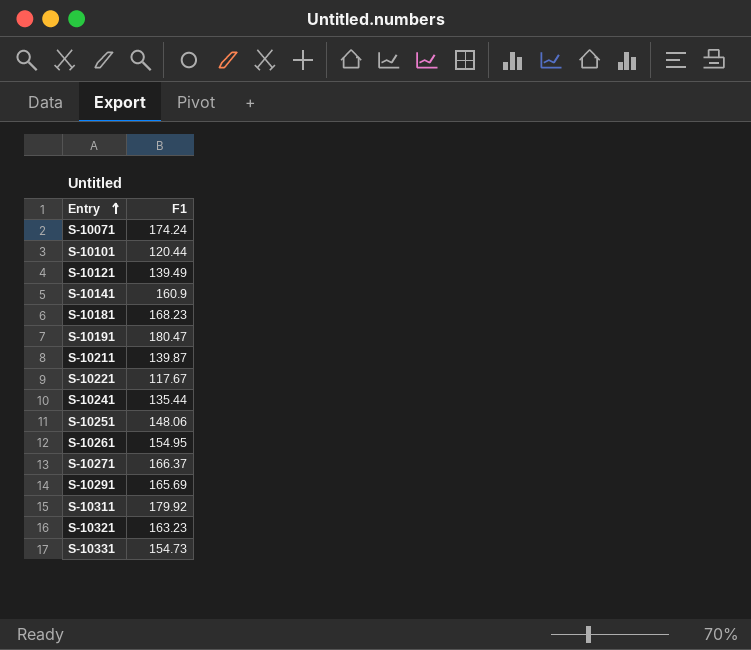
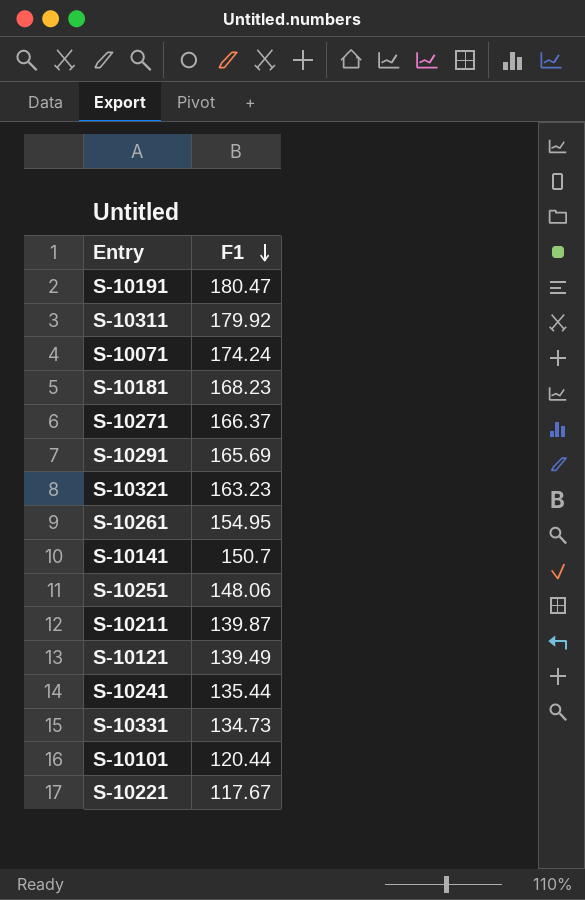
row order: Entry ascending -> F1 descending
S-10141 | F1: 160.9 -> 150.7
S-10331 | F1: 154.73 -> 134.73

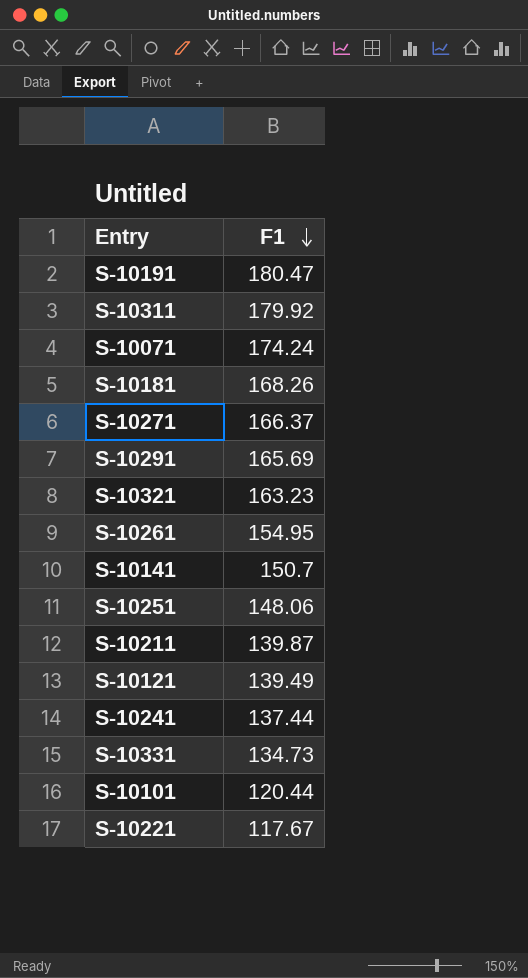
S-10181 | F1: 168.23 -> 168.26
S-10241 | F1: 135.44 -> 137.44

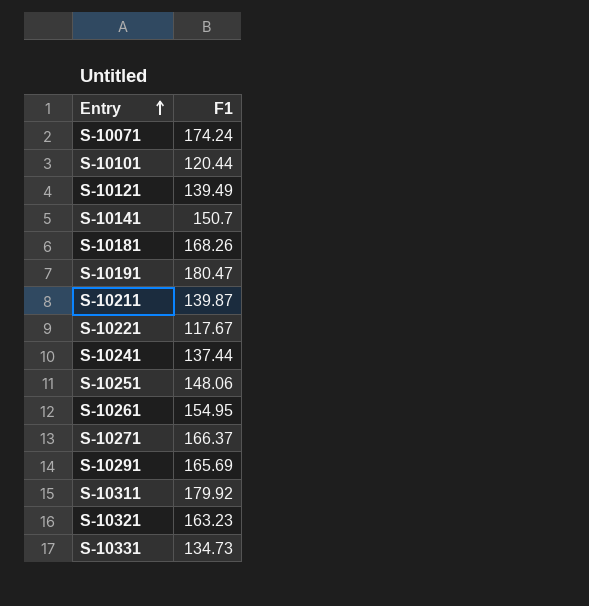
row order: F1 descending -> Entry ascending

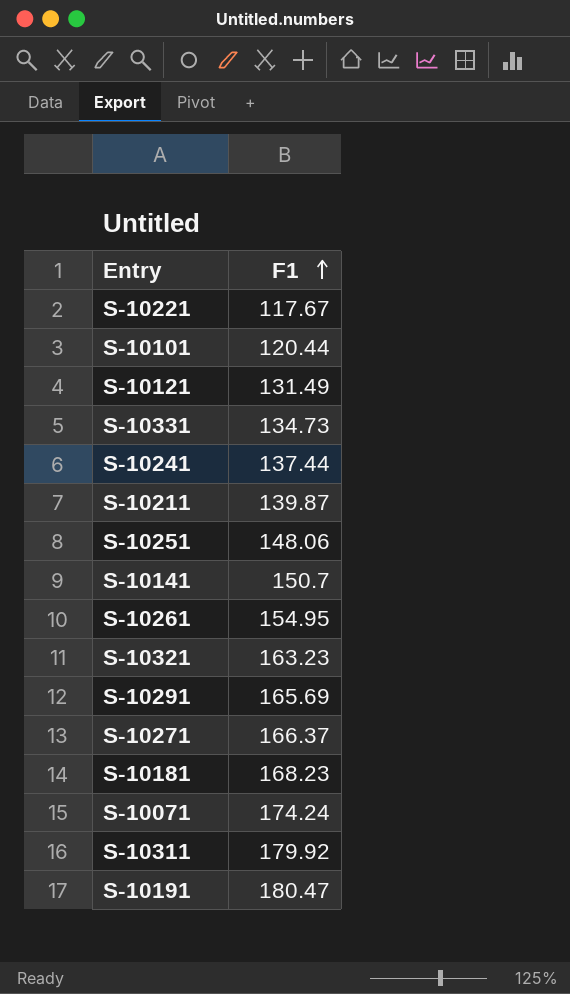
row order: Entry ascending -> F1 ascending
S-10121 | F1: 139.49 -> 131.49
S-10181 | F1: 168.26 -> 168.23

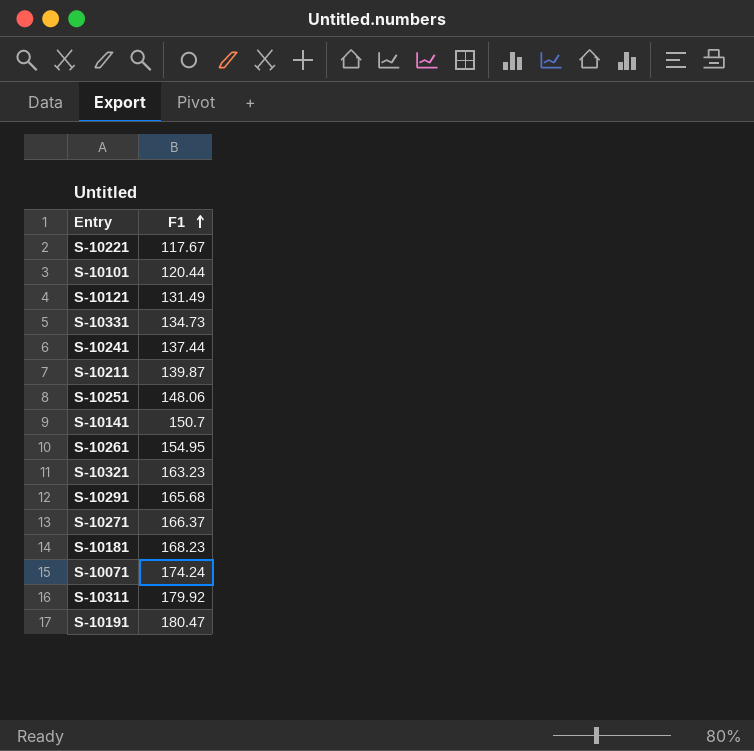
S-10291 | F1: 165.69 -> 165.68

